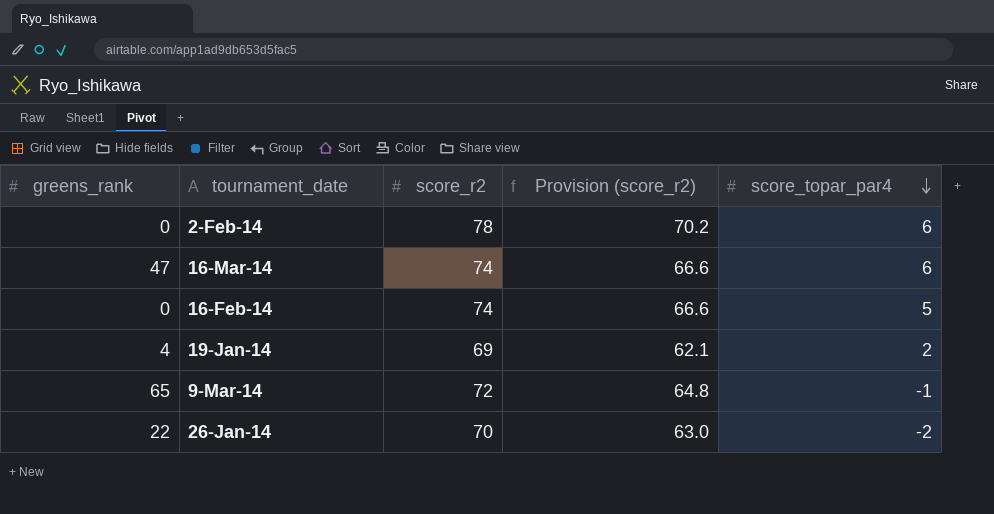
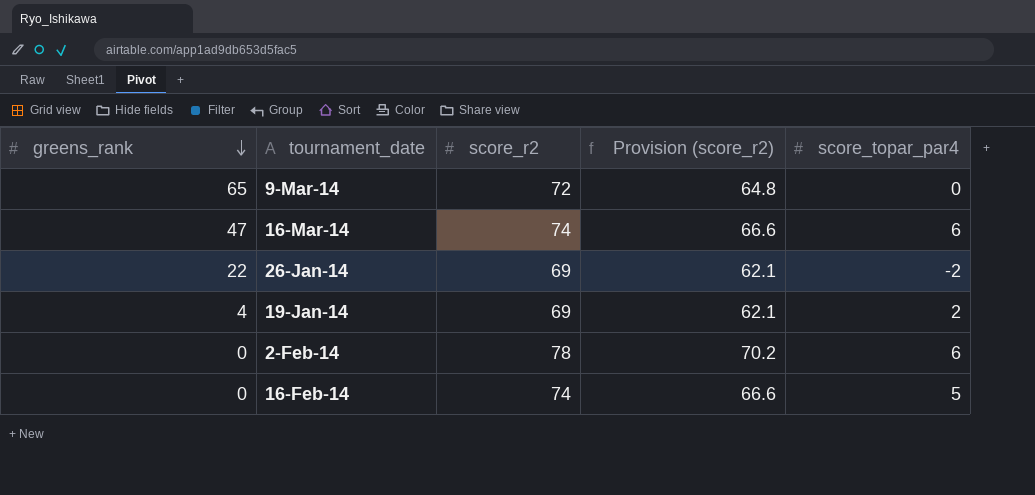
row order: score_topar_par4 descending -> greens_rank descending
9-Mar-14 | score_topar_par4: -1 -> 0
26-Jan-14 | score_r2: 70 -> 69
26-Jan-14 | Provision (score_r2): 63.0 -> 62.1

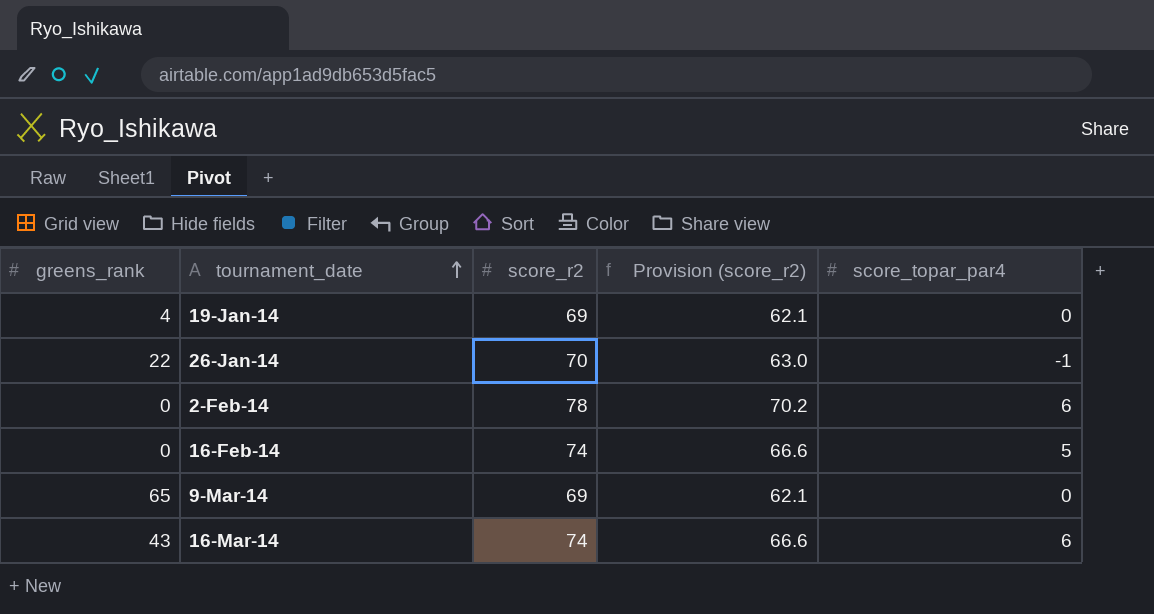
row order: greens_rank descending -> tournament_date ascending
19-Jan-14 | score_topar_par4: 2 -> 0
26-Jan-14 | score_r2: 69 -> 70
26-Jan-14 | Provision (score_r2): 62.1 -> 63.0
26-Jan-14 | score_topar_par4: -2 -> -1
9-Mar-14 | score_r2: 72 -> 69
9-Mar-14 | Provision (score_r2): 64.8 -> 62.1
16-Mar-14 | greens_rank: 47 -> 43

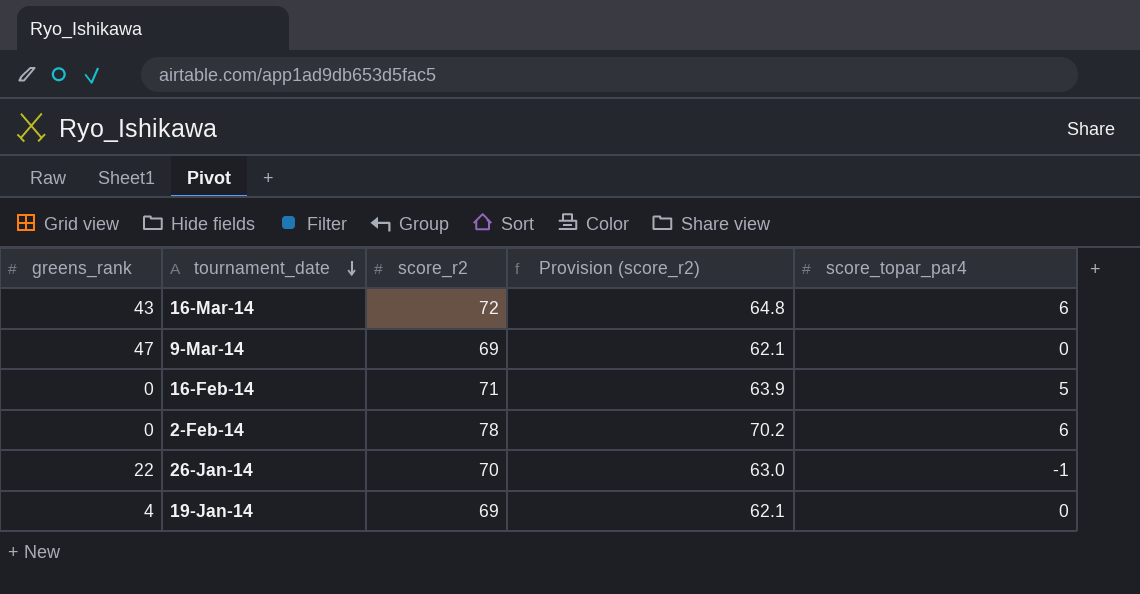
row order: tournament_date ascending -> tournament_date descending
16-Mar-14 | score_r2: 74 -> 72
16-Mar-14 | Provision (score_r2): 66.6 -> 64.8
9-Mar-14 | greens_rank: 65 -> 47
16-Feb-14 | score_r2: 74 -> 71
16-Feb-14 | Provision (score_r2): 66.6 -> 63.9

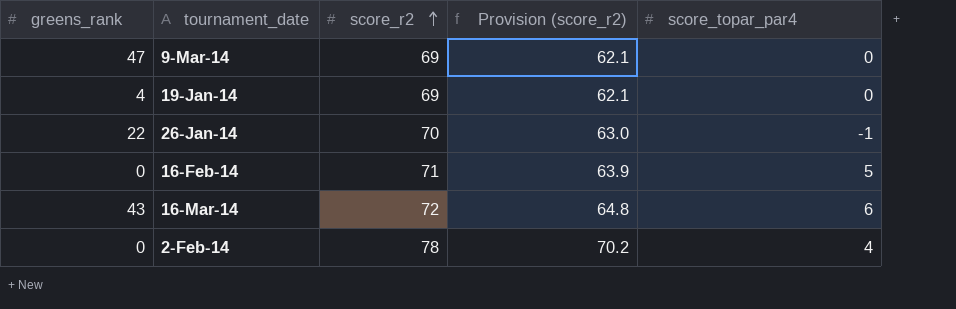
row order: tournament_date descending -> score_r2 ascending
2-Feb-14 | score_topar_par4: 6 -> 4

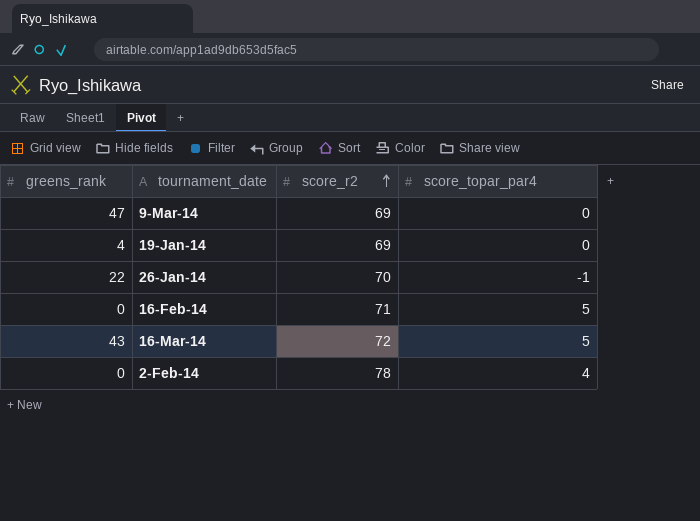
column Provision (score_r2) | formula: [score_r2] * 0.9 -> none
16-Mar-14 | score_topar_par4: 6 -> 5

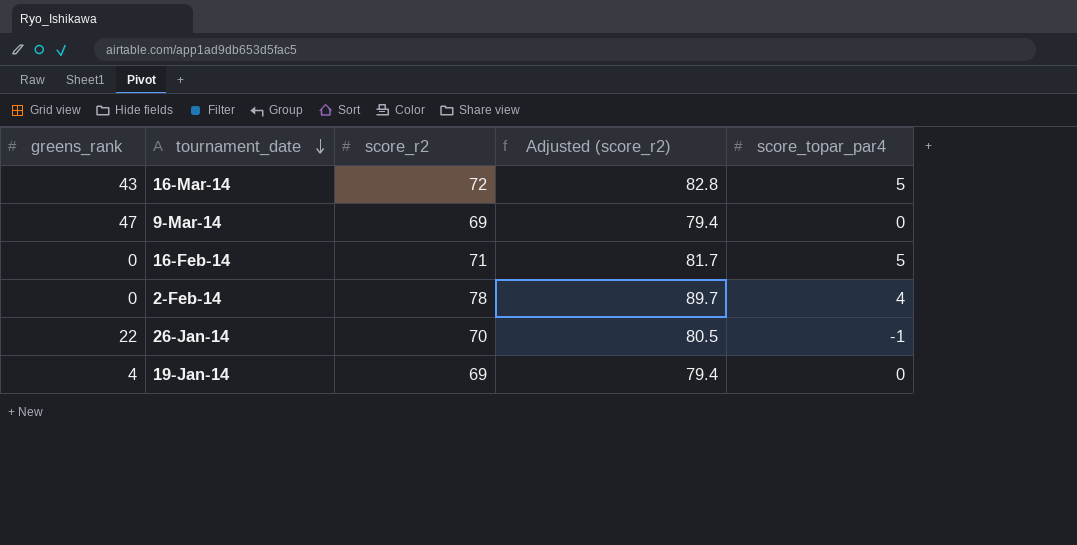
row order: score_r2 ascending -> tournament_date descending
column Adjusted (score_r2) | formula: none -> [score_r2] * 1.15

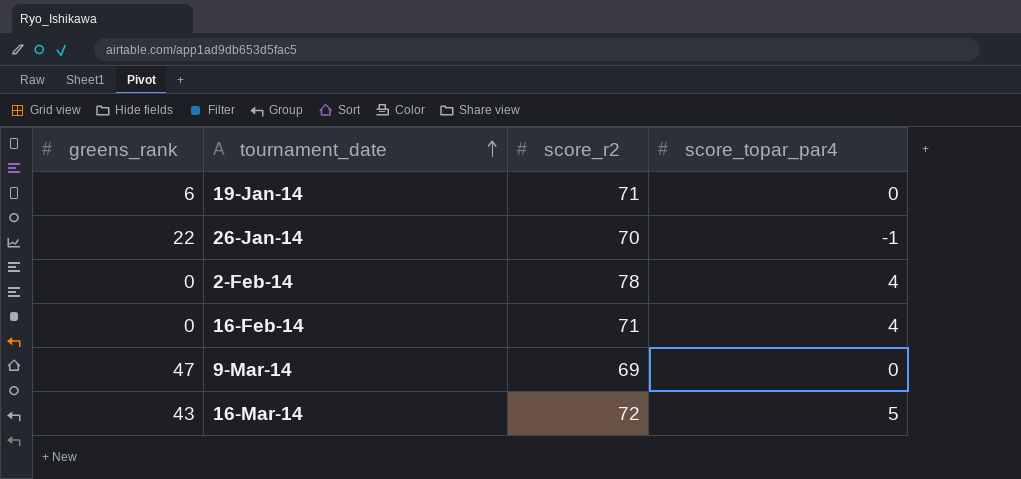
row order: tournament_date descending -> tournament_date ascending
column Adjusted (score_r2) | formula: [score_r2] * 1.15 -> none
19-Jan-14 | greens_rank: 4 -> 6
19-Jan-14 | score_r2: 69 -> 71
16-Feb-14 | score_topar_par4: 5 -> 4

